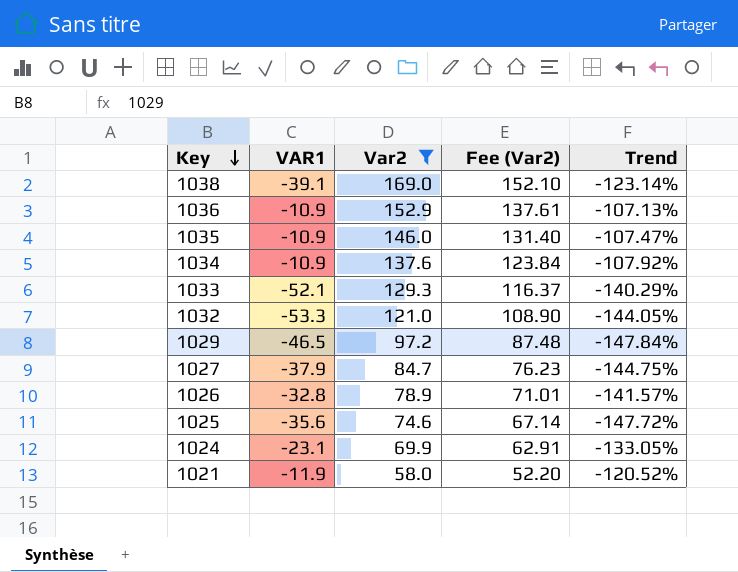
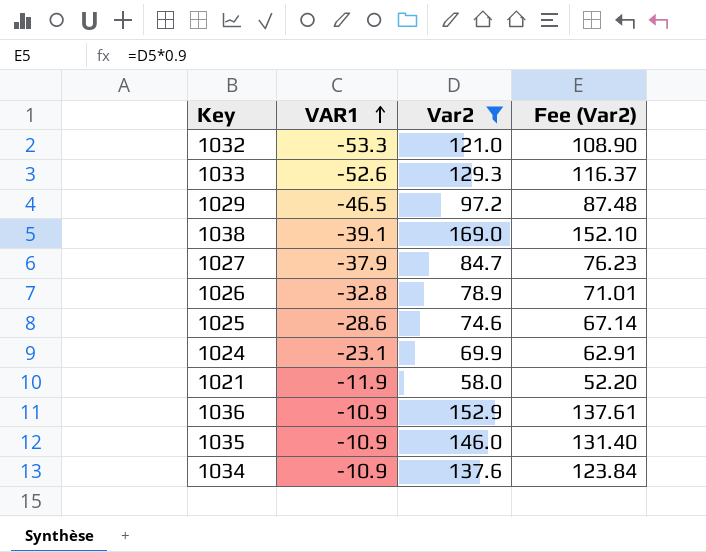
row order: Key descending -> VAR1 ascending
column Trend | formula: ([VAR1] - [Var2]) / [Var2] -> none
1033 | VAR1: -52.1 -> -52.6
1025 | VAR1: -35.6 -> -28.6

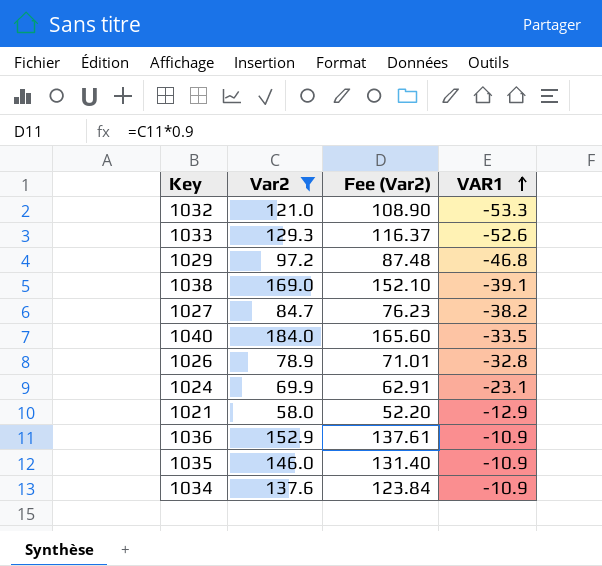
column VAR1 | position: 2 -> 4
row 1025: -28.6 | 74.6 | 67.14 -> none
1029 | VAR1: -46.5 -> -46.8
1027 | VAR1: -37.9 -> -38.2
row 1040: none -> 184.0 | 165.60 | -33.5
1021 | VAR1: -11.9 -> -12.9

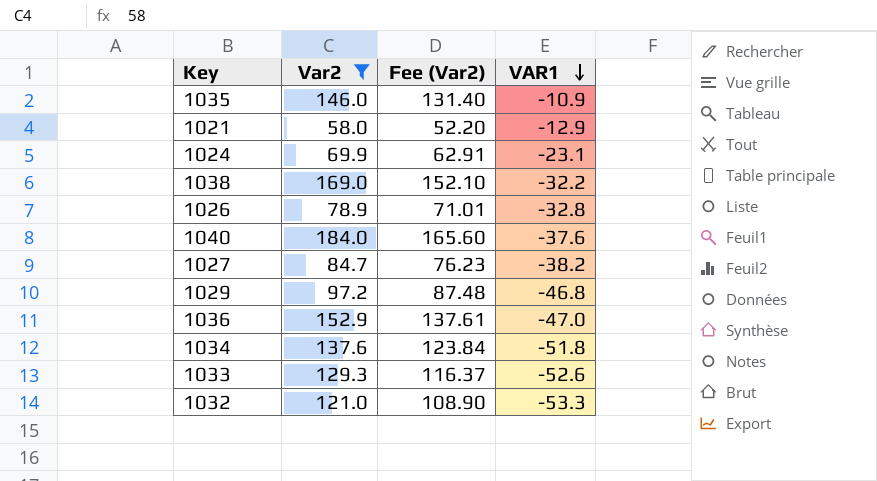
row order: VAR1 ascending -> VAR1 descending
1038 | VAR1: -39.1 -> -32.2
1040 | VAR1: -33.5 -> -37.6
1036 | VAR1: -10.9 -> -47.0
1034 | VAR1: -10.9 -> -51.8

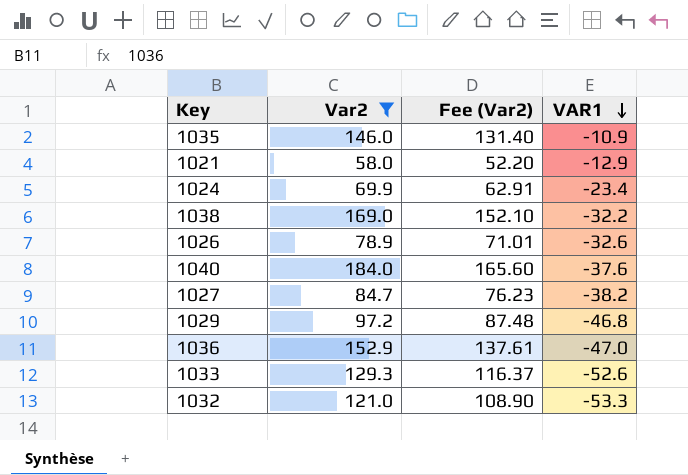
row 1034: 137.6 | 123.84 | -51.8 -> none
1024 | VAR1: -23.1 -> -23.4
1026 | VAR1: -32.8 -> -32.6

